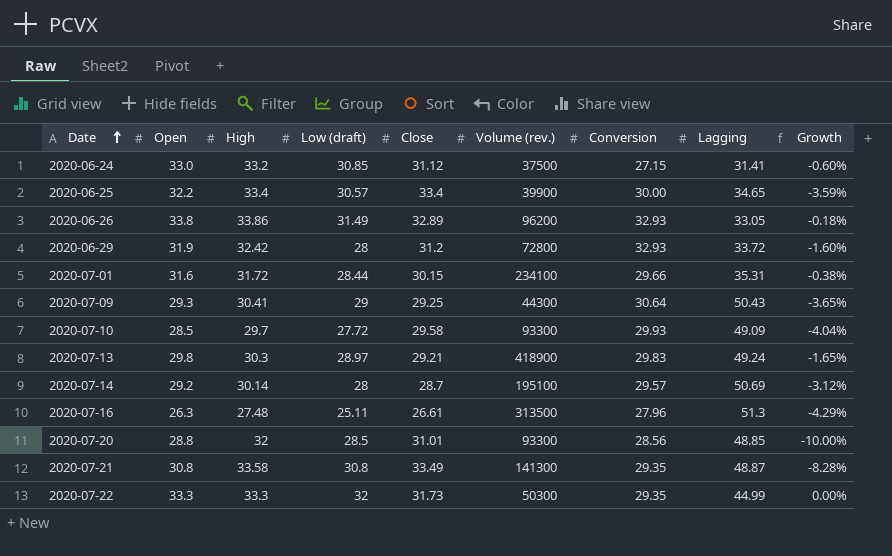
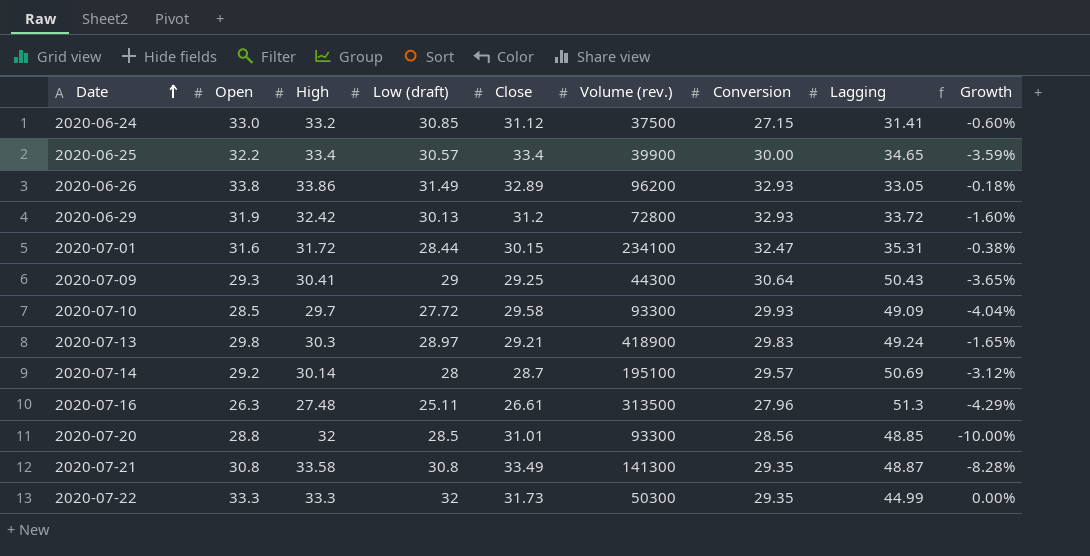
2020-06-29 | Low (draft): 28 -> 30.13
2020-07-01 | Conversion: 29.66 -> 32.47

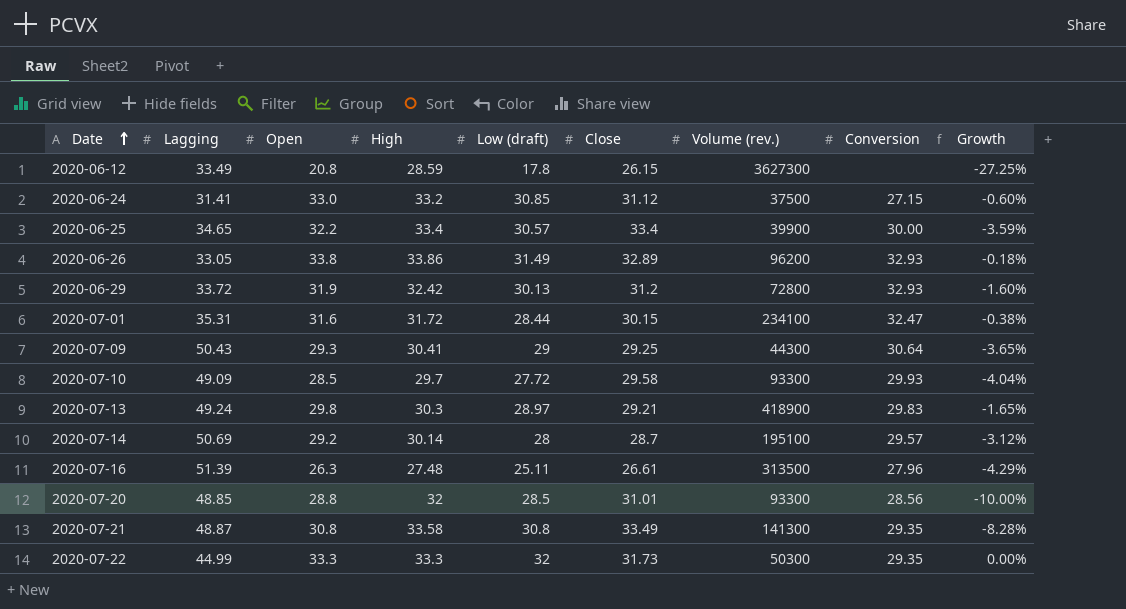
column Lagging | position: 8 -> 2
row 2020-06-12: none -> 33.49 | 20.8 | 28.59 | 17.8 | 26.15 | 3627300 | none | -27.25%
2020-07-16 | Lagging: 51.3 -> 51.39

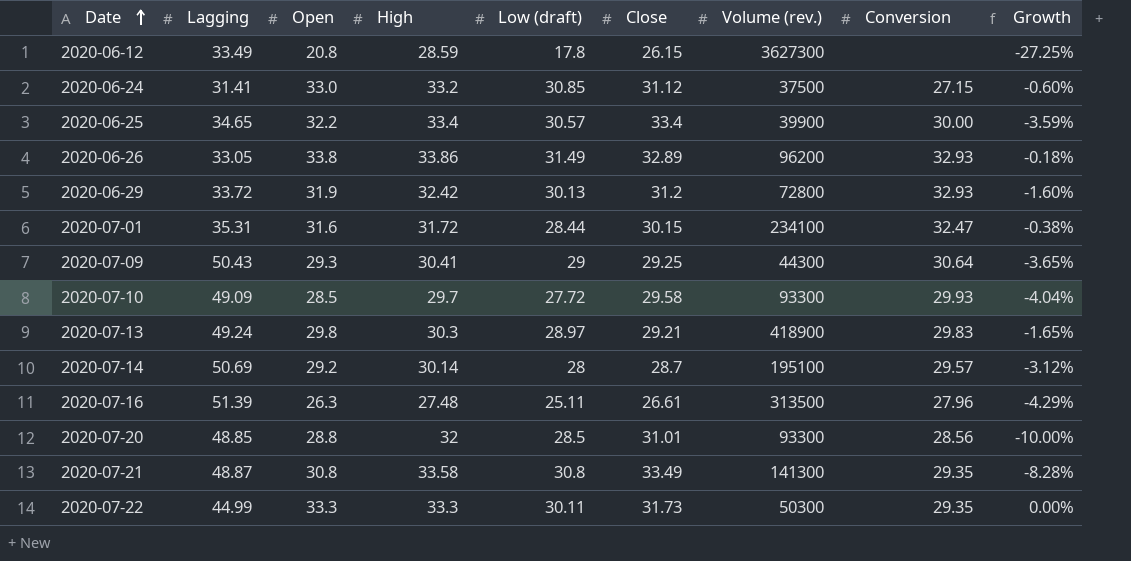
2020-07-22 | Low (draft): 32 -> 30.11

